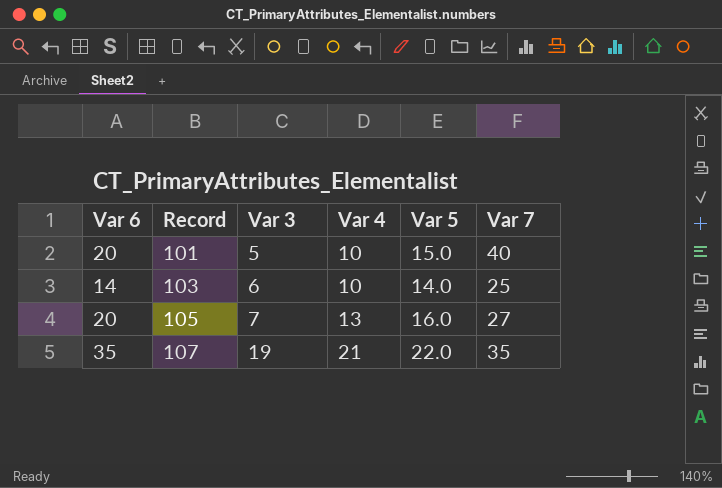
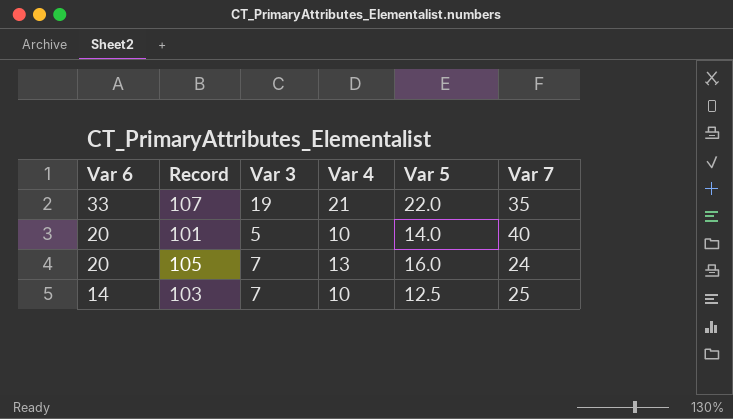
row order: Record ascending -> Var 6 descending
107 | Var 6: 35 -> 33
101 | Var 5: 15.0 -> 14.0
105 | Var 7: 27 -> 24
103 | Var 3: 6 -> 7
103 | Var 5: 14.0 -> 12.5

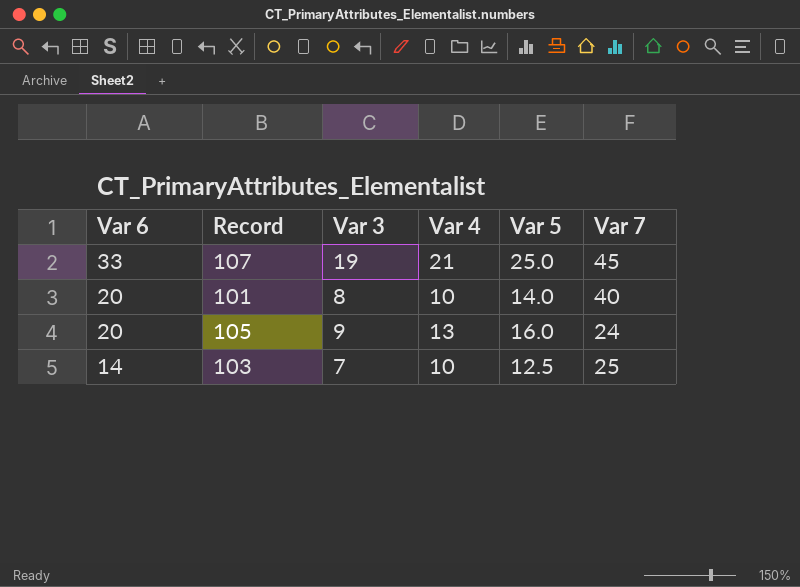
107 | Var 5: 22.0 -> 25.0
107 | Var 7: 35 -> 45
101 | Var 3: 5 -> 8
105 | Var 3: 7 -> 9

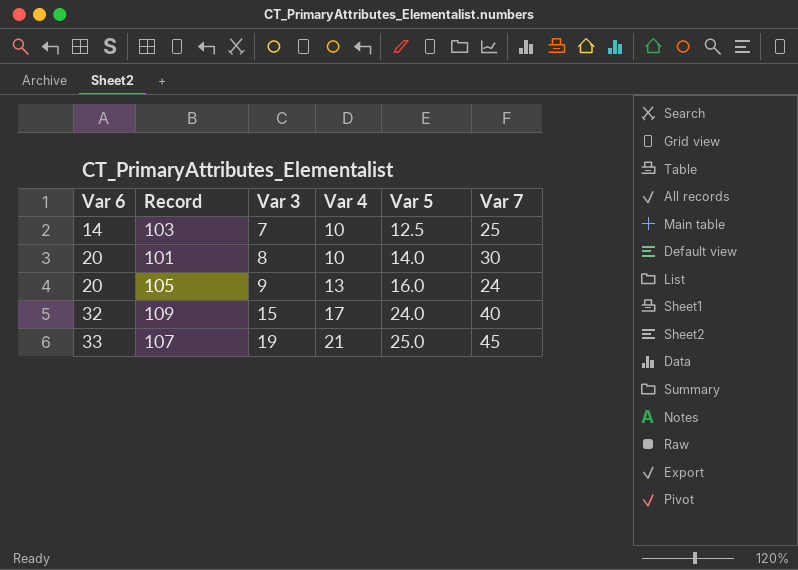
row order: Var 6 descending -> Var 6 ascending
101 | Var 7: 40 -> 30
row 109: none -> 32 | 15 | 17 | 24.0 | 40

